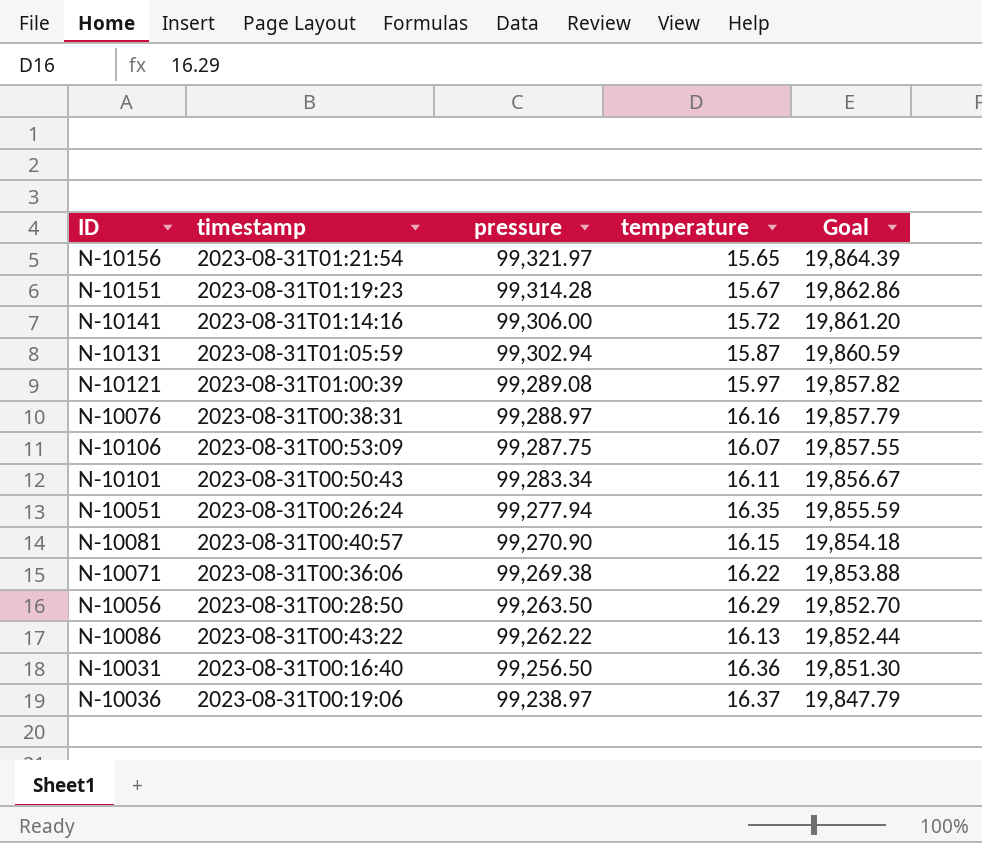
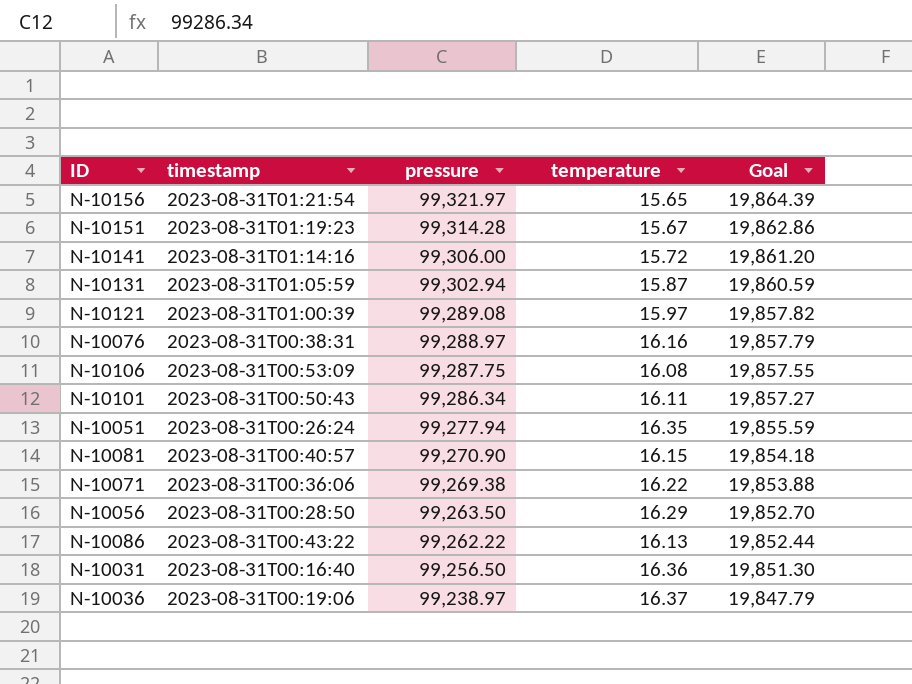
N-10106 | temperature: 16.07 -> 16.08
N-10101 | pressure: 99,283.34 -> 99,286.34
N-10101 | Goal: 19,856.67 -> 19,857.27

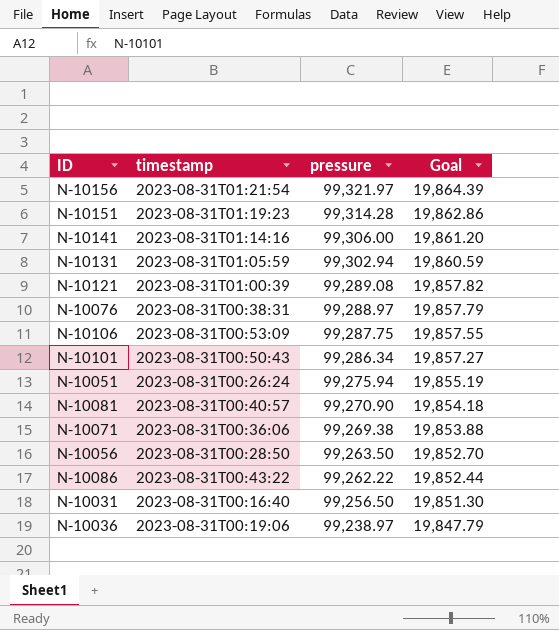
column temperature | position: 4 -> none
N-10051 | pressure: 99,277.94 -> 99,275.94
N-10051 | Goal: 19,855.59 -> 19,855.19

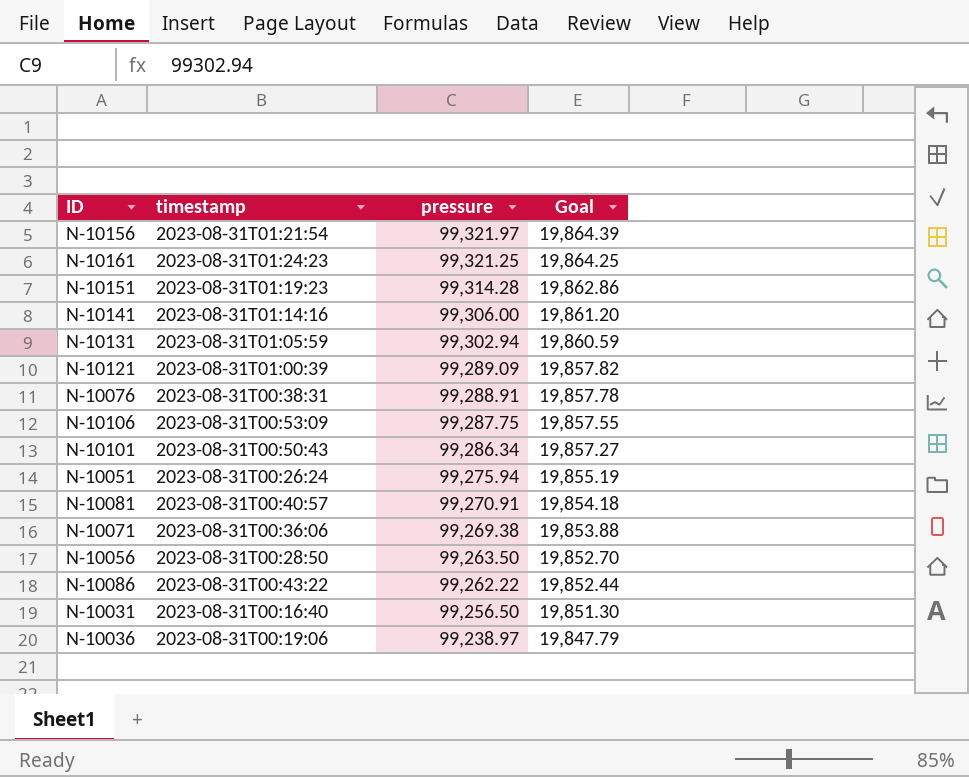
row N-10161: none -> 2023-08-31T01:24:23 | 99,321.25 | 19,864.25
N-10121 | pressure: 99,289.08 -> 99,289.09
N-10076 | pressure: 99,288.97 -> 99,288.91
N-10076 | Goal: 19,857.79 -> 19,857.78
N-10081 | pressure: 99,270.90 -> 99,270.91

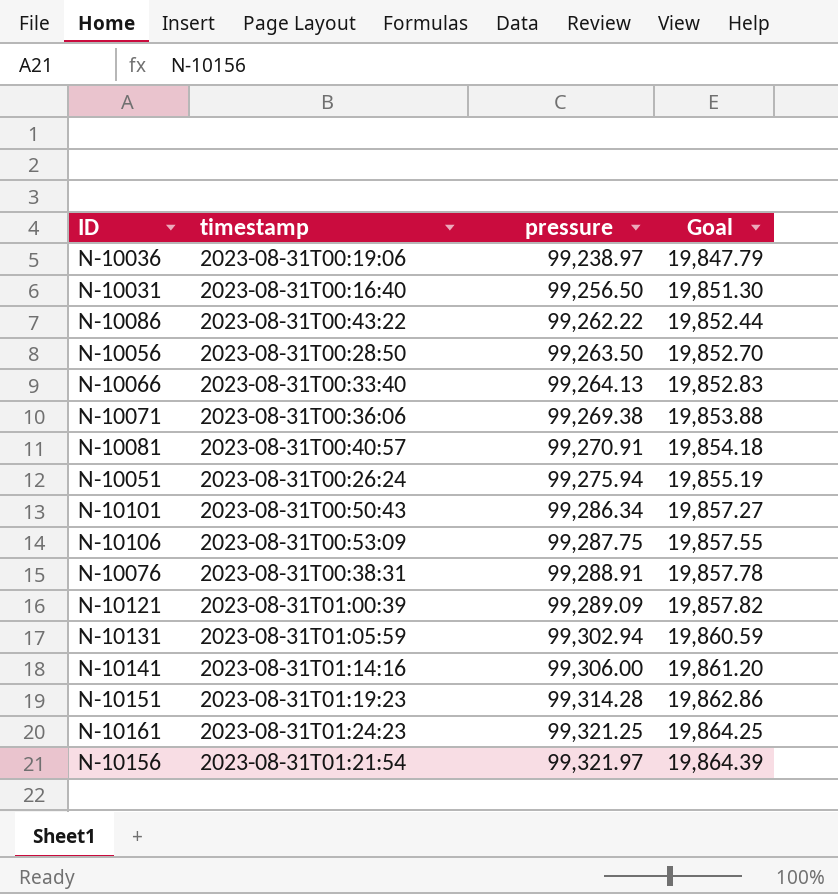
row order: pressure descending -> pressure ascending
row N-10066: none -> 2023-08-31T00:33:40 | 99,264.13 | 19,852.83

